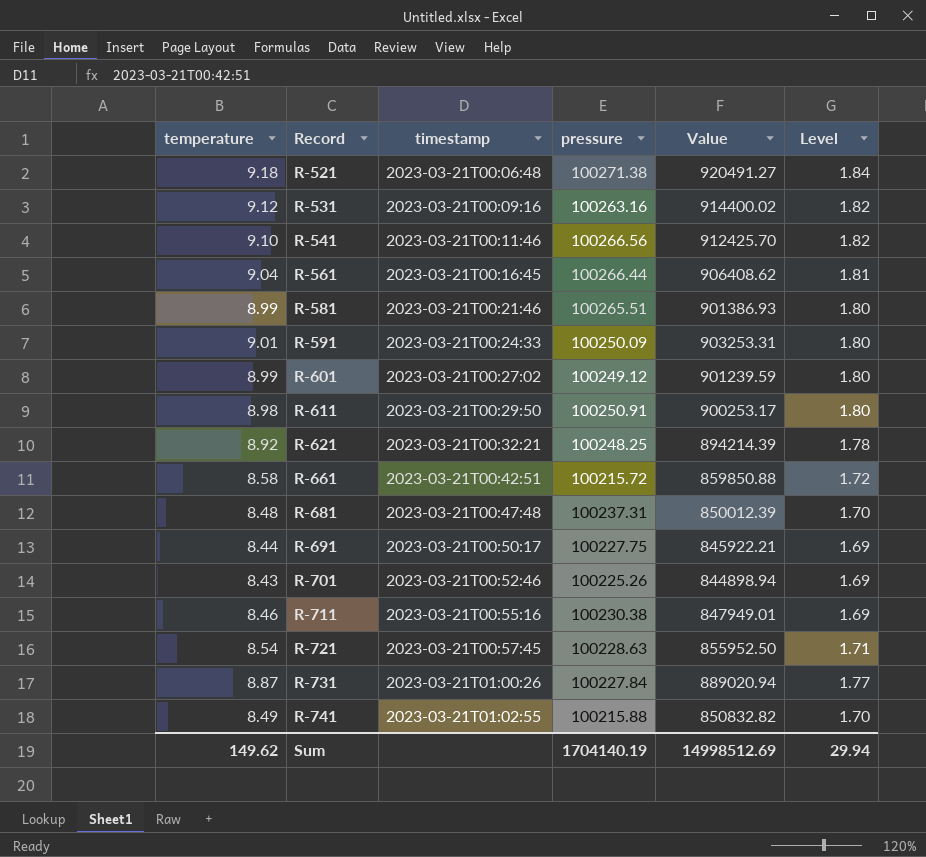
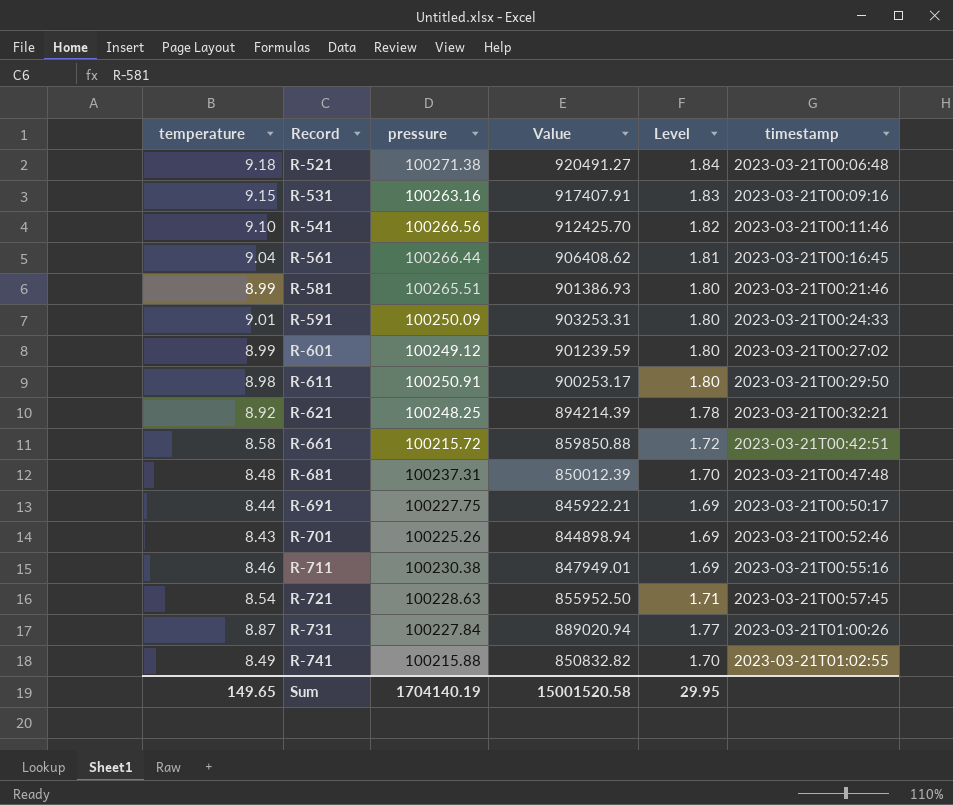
column timestamp | position: 3 -> 6
R-531 | temperature: 9.12 -> 9.15
R-531 | Value: 914400.02 -> 917407.91
R-531 | Level: 1.82 -> 1.83
Sum | temperature: 149.62 -> 149.65
Sum | Value: 14998512.69 -> 15001520.58
Sum | Level: 29.94 -> 29.95

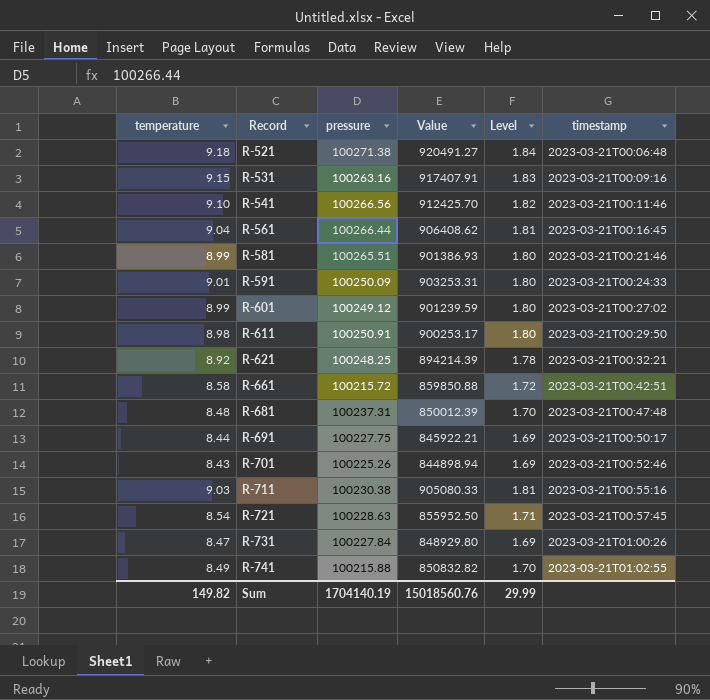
R-711 | temperature: 8.46 -> 9.03
R-711 | Value: 847949.01 -> 905080.33
R-711 | Level: 1.69 -> 1.81
R-731 | temperature: 8.87 -> 8.47
R-731 | Value: 889020.94 -> 848929.80
R-731 | Level: 1.77 -> 1.69
Sum | temperature: 149.65 -> 149.82
Sum | Value: 15001520.58 -> 15018560.76
Sum | Level: 29.95 -> 29.99

